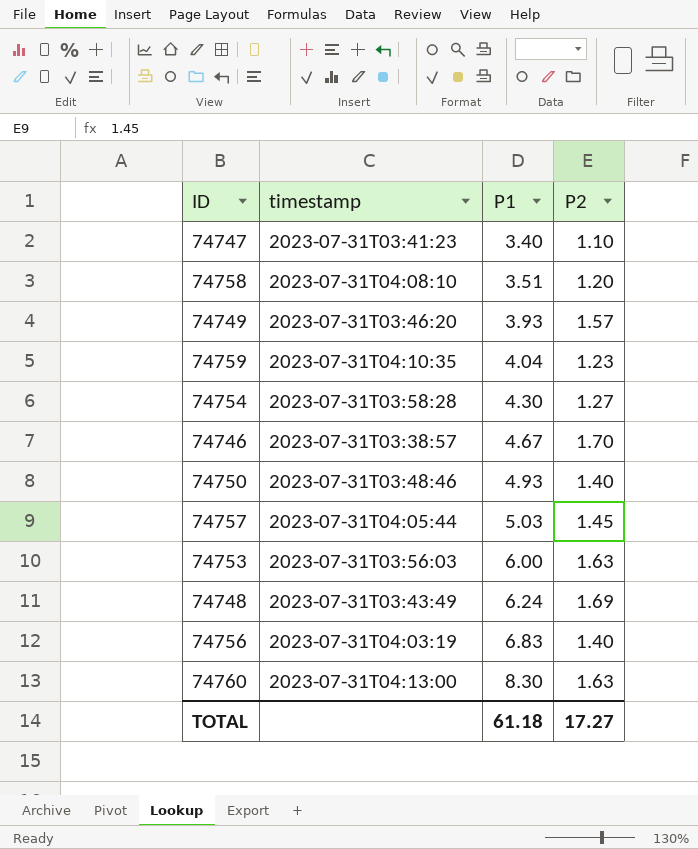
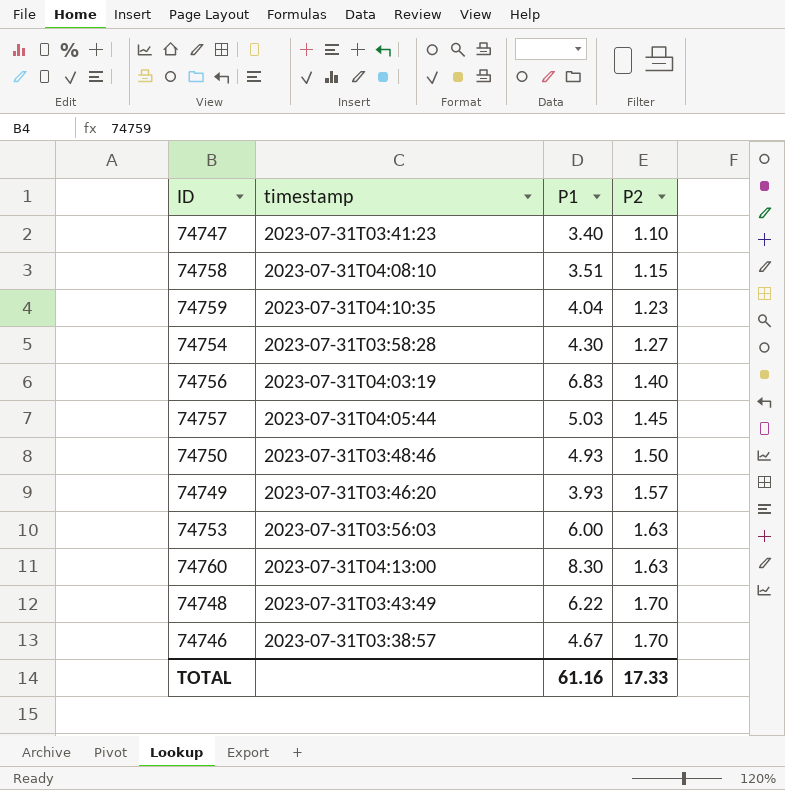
row order: P1 ascending -> P2 ascending
74758 | P2: 1.20 -> 1.15
74750 | P2: 1.40 -> 1.50
74748 | P1: 6.24 -> 6.22
74748 | P2: 1.69 -> 1.70
TOTAL | P1: 61.18 -> 61.16
TOTAL | P2: 17.27 -> 17.33

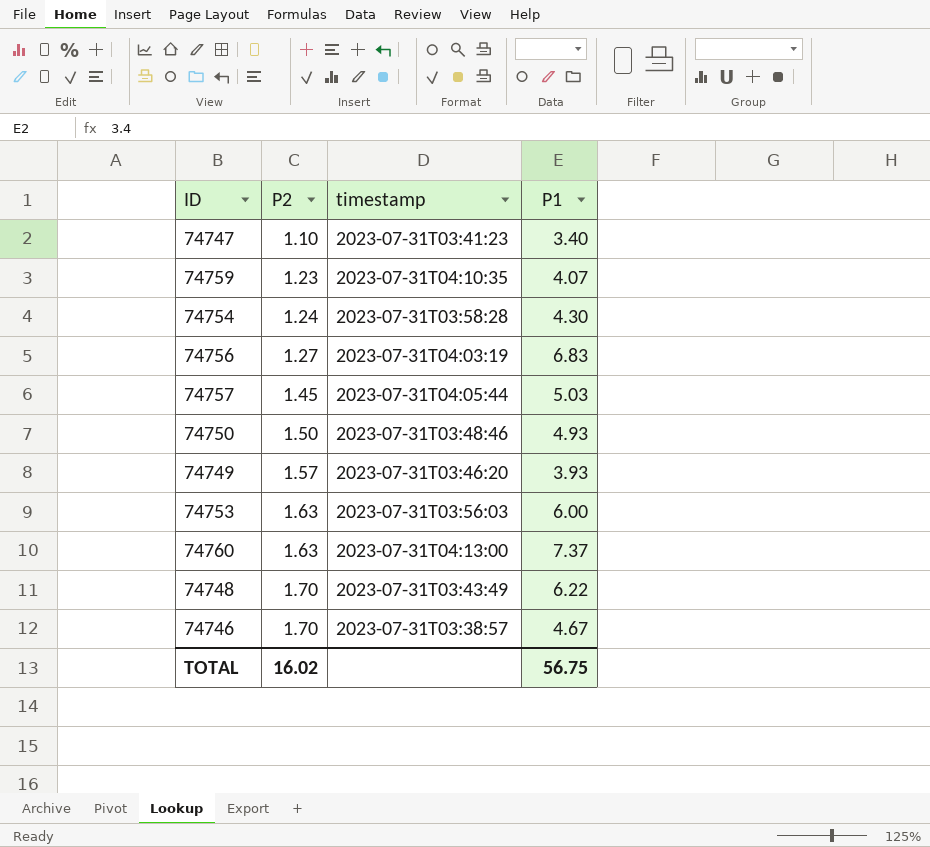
column P2 | position: 4 -> 2
row 74758: 2023-07-31T04:08:10 | 3.51 | 1.15 -> none
74759 | P1: 4.04 -> 4.07
74754 | P2: 1.27 -> 1.24
74756 | P2: 1.40 -> 1.27
74760 | P1: 8.30 -> 7.37
TOTAL | P2: 17.33 -> 16.02
TOTAL | P1: 61.16 -> 56.75

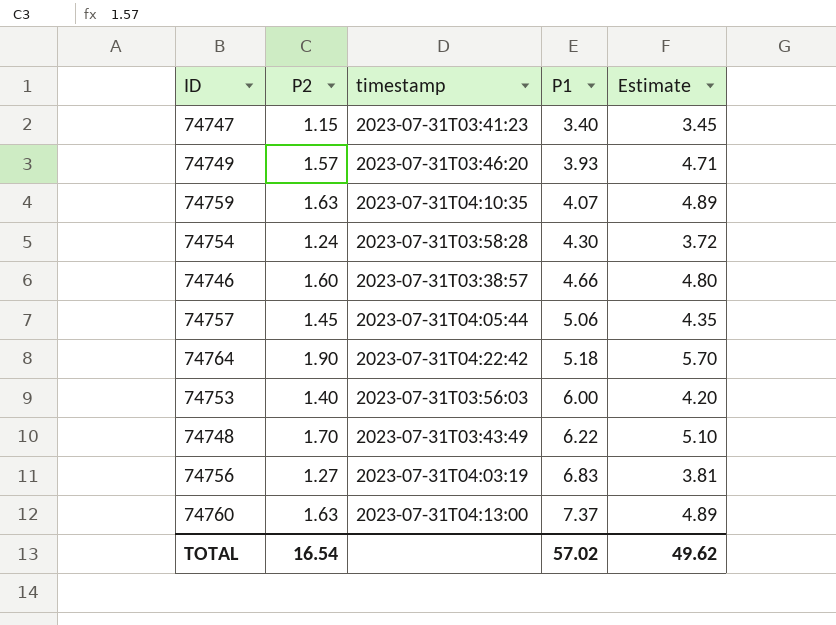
row order: P2 ascending -> P1 ascending
column Estimate | formula: none -> [P2] * 3
row 74750: 1.50 | 2023-07-31T03:48:46 | 4.93 -> none
74747 | P2: 1.10 -> 1.15
74759 | P2: 1.23 -> 1.63
74746 | P2: 1.70 -> 1.60
74746 | P1: 4.67 -> 4.66
74757 | P1: 5.03 -> 5.06
row 74764: none -> 1.90 | 2023-07-31T04:22:42 | 5.18 | 5.70
74753 | P2: 1.63 -> 1.40
TOTAL | P2: 16.02 -> 16.54
TOTAL | P1: 56.75 -> 57.02

